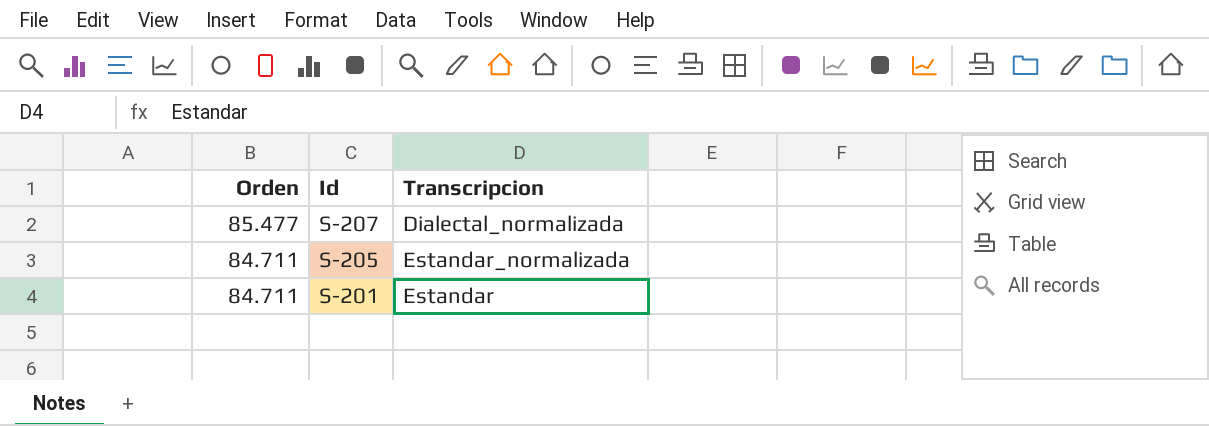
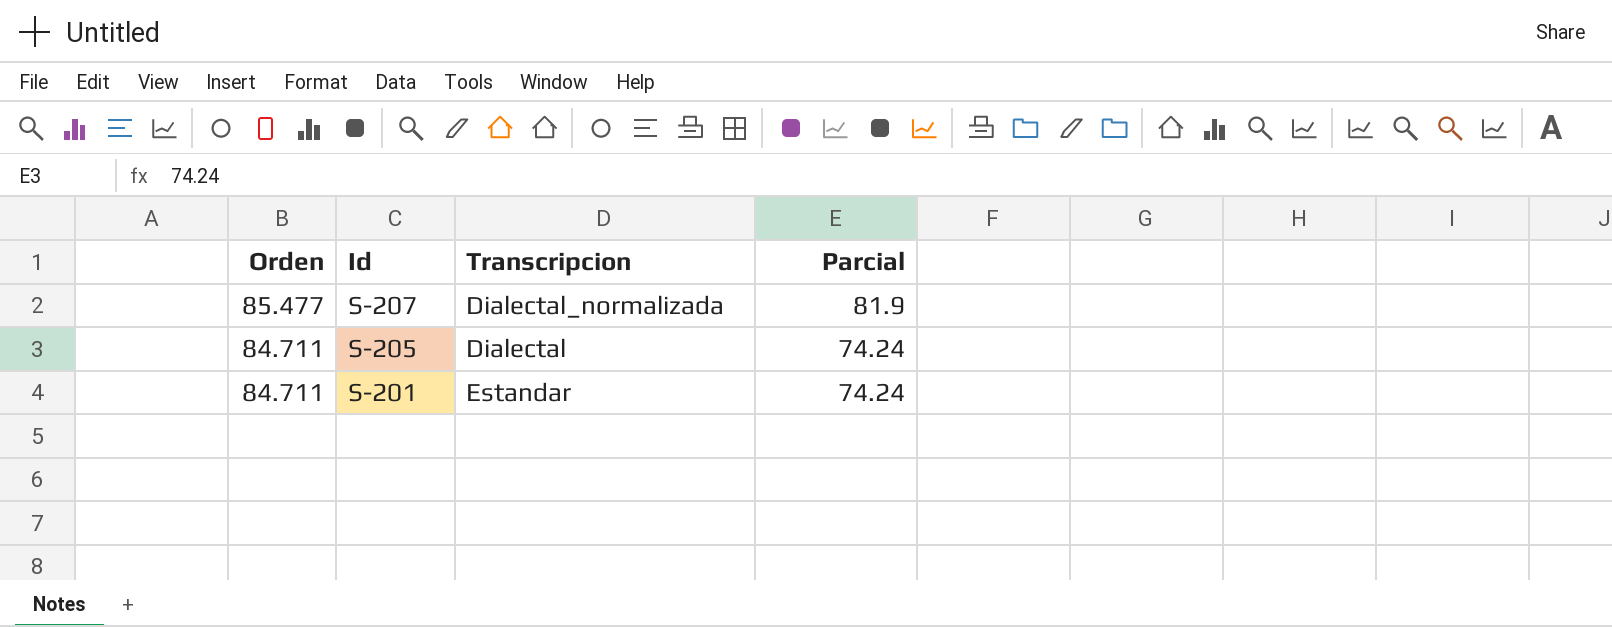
column Parcial | position: none -> 4
S-205 | Transcripcion: Estandar_normalizada -> Dialectal

